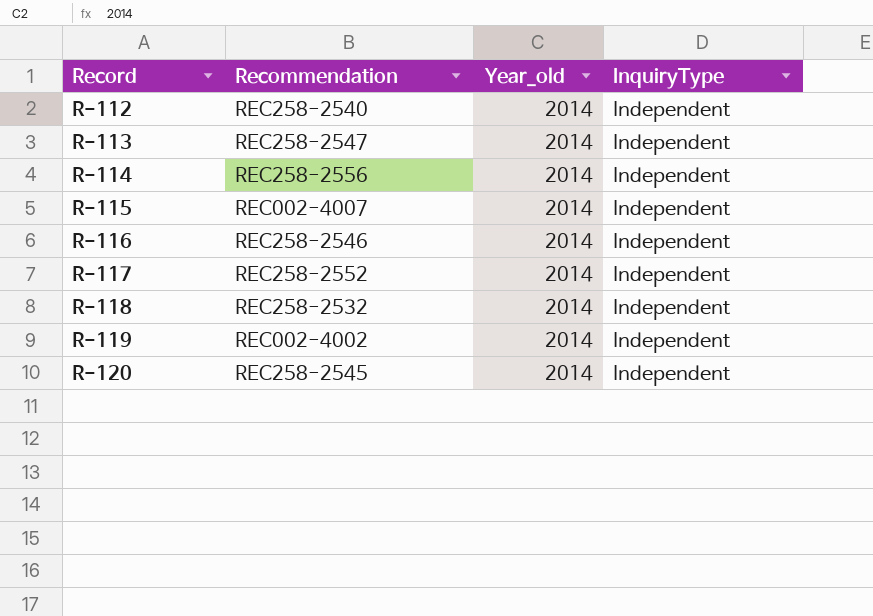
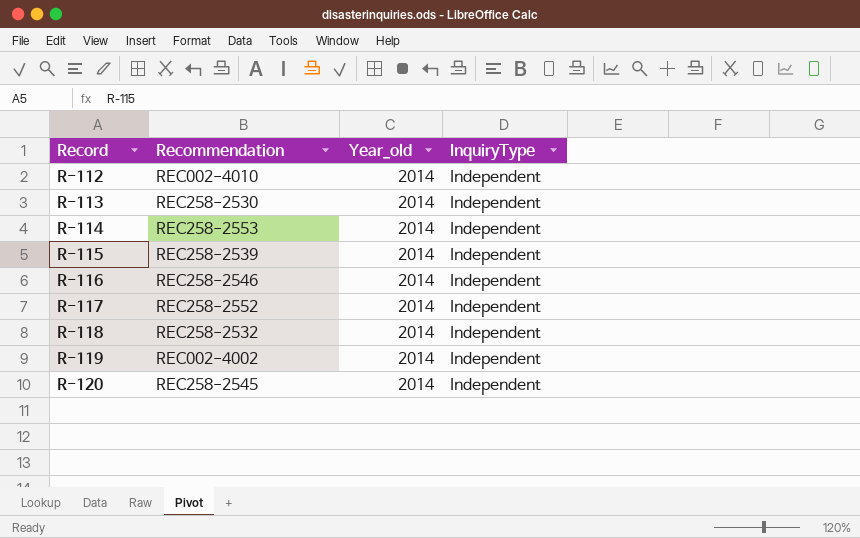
R-112 | Recommendation: REC258-2540 -> REC002-4010
R-113 | Recommendation: REC258-2547 -> REC258-2530
R-114 | Recommendation: REC258-2556 -> REC258-2553
R-115 | Recommendation: REC002-4007 -> REC258-2539

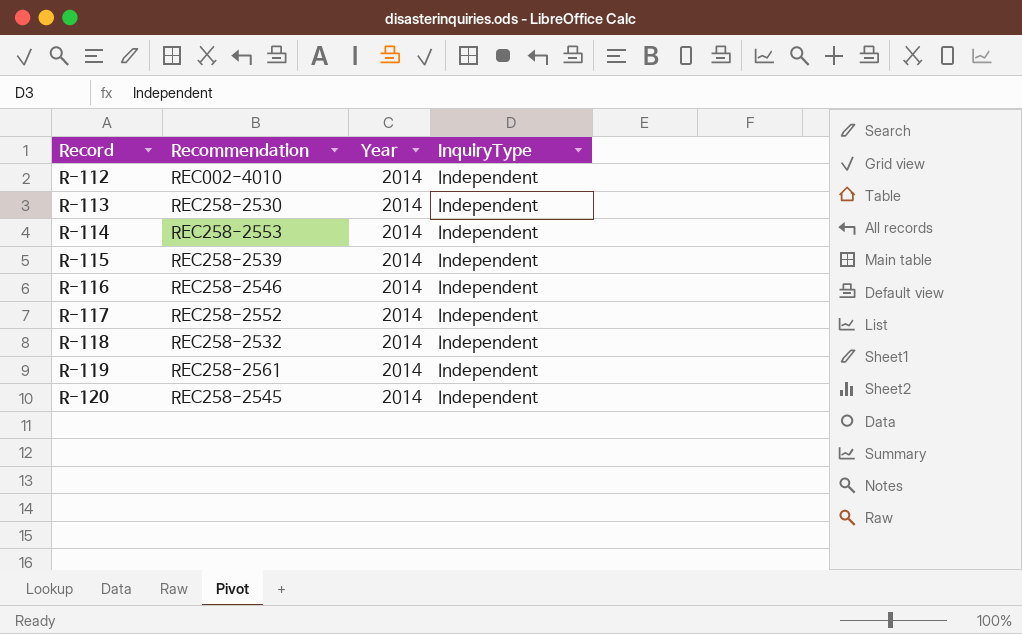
column name: Year_old -> Year
R-119 | Recommendation: REC002-4002 -> REC258-2561

